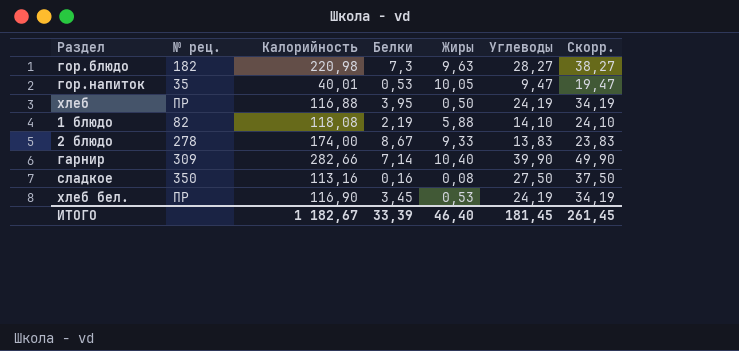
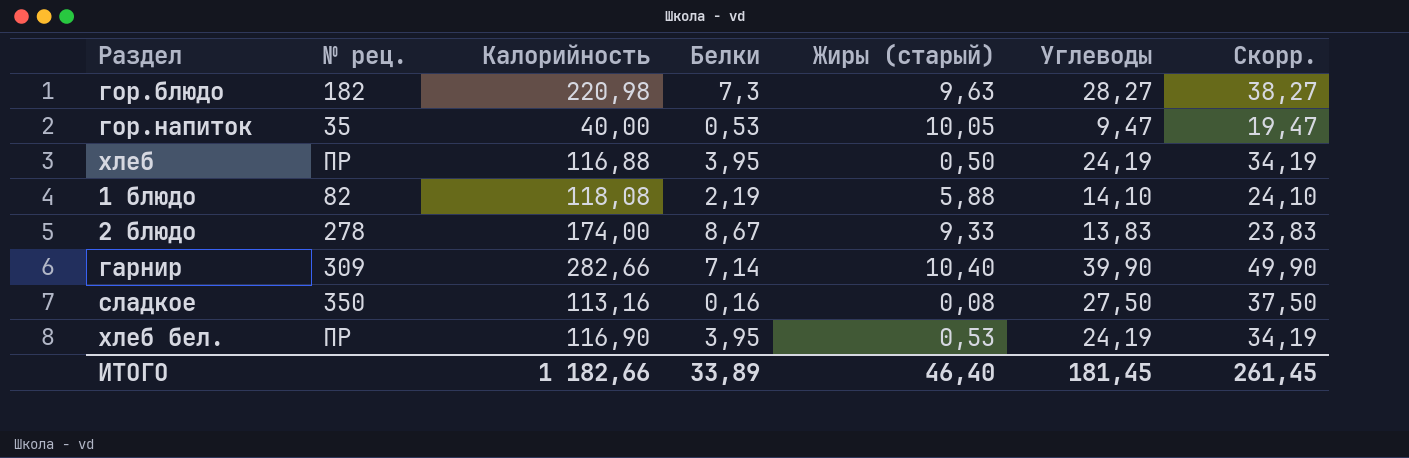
column name: Жиры -> Жиры (старый)
гор.напиток | Калорийность: 40,01 -> 40,00
хлеб бел. | Белки: 3,45 -> 3,95
ИТОГО | Калорийность: 1 182,67 -> 1 182,66
ИТОГО | Белки: 33,39 -> 33,89

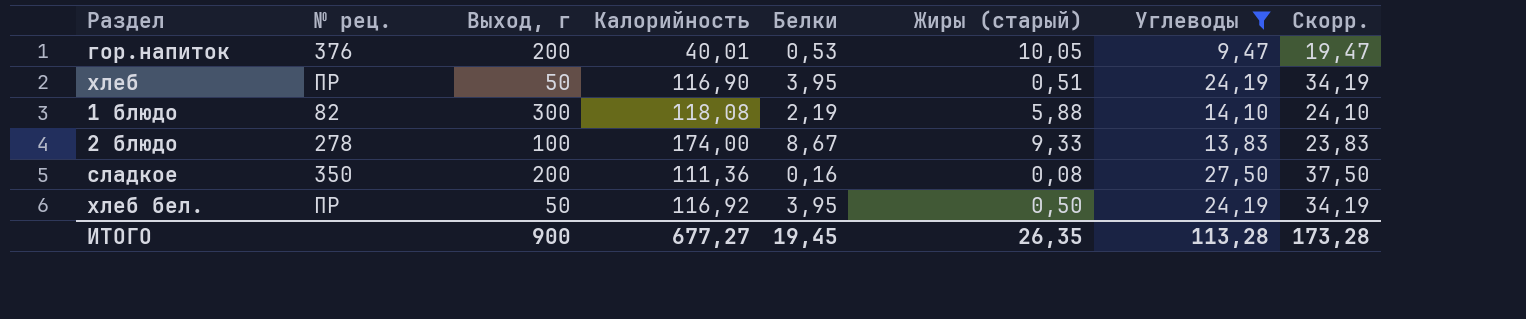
filter: none -> Углеводы <= 27,50
column Выход, г | position: none -> 3
гор.напиток | № рец.: 35 -> 376
гор.напиток | Калорийность: 40,00 -> 40,01
хлеб | Калорийность: 116,88 -> 116,90
хлеб | Жиры (старый): 0,50 -> 0,51
сладкое | Калорийность: 113,16 -> 111,36
хлеб бел. | Калорийность: 116,90 -> 116,92
хлеб бел. | Жиры (старый): 0,53 -> 0,50
ИТОГО | Калорийность: 1 182,66 -> 677,27
ИТОГО | Белки: 33,89 -> 19,45
ИТОГО | Жиры (старый): 46,40 -> 26,35
ИТОГО | Углеводы: 181,45 -> 113,28
ИТОГО | Скорр.: 261,45 -> 173,28

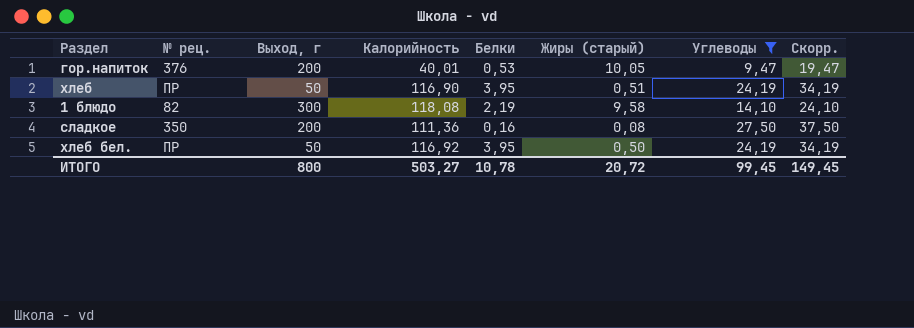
row 2 блюдо: 278 | 100 | 174,00 | 8,67 | 9,33 | 13,83 | 23,83 -> none
1 блюдо | Жиры (старый): 5,88 -> 9,58
ИТОГО | Выход, г: 900 -> 800
ИТОГО | Калорийность: 677,27 -> 503,27
ИТОГО | Белки: 19,45 -> 10,78
ИТОГО | Жиры (старый): 26,35 -> 20,72
ИТОГО | Углеводы: 113,28 -> 99,45
ИТОГО | Скорр.: 173,28 -> 149,45

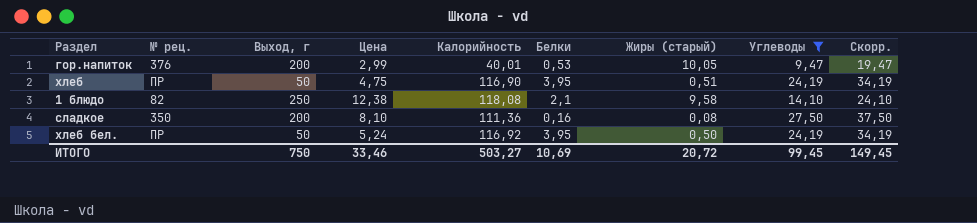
column Цена | position: none -> 4
1 блюдо | Выход, г: 300 -> 250
1 блюдо | Белки: 2,19 -> 2,1
ИТОГО | Выход, г: 800 -> 750
ИТОГО | Белки: 10,78 -> 10,69

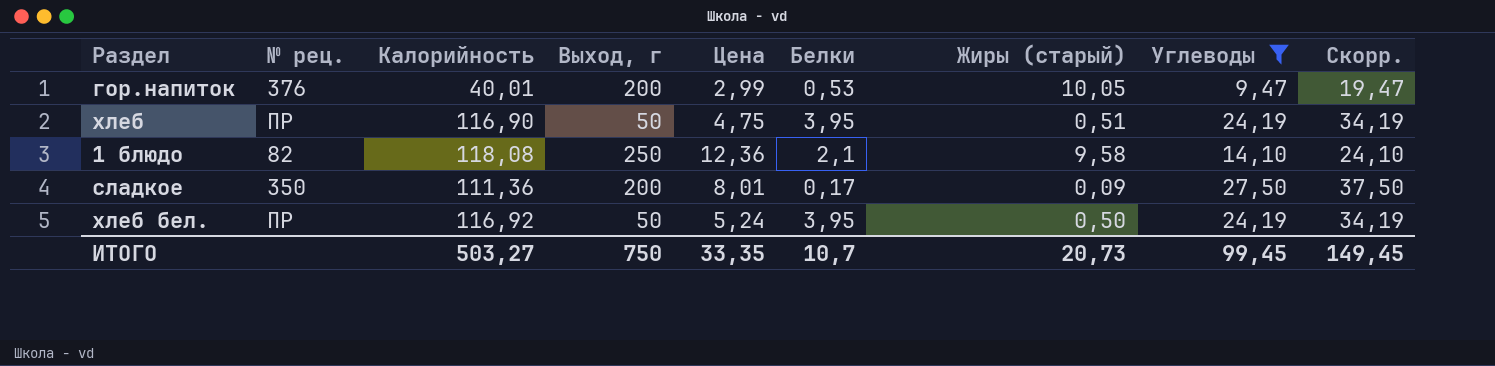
column Калорийность | position: 5 -> 3
1 блюдо | Цена: 12,38 -> 12,36
сладкое | Цена: 8,10 -> 8,01
сладкое | Белки: 0,16 -> 0,17
сладкое | Жиры (старый): 0,08 -> 0,09
ИТОГО | Цена: 33,46 -> 33,35
ИТОГО | Белки: 10,69 -> 10,7
ИТОГО | Жиры (старый): 20,72 -> 20,73

